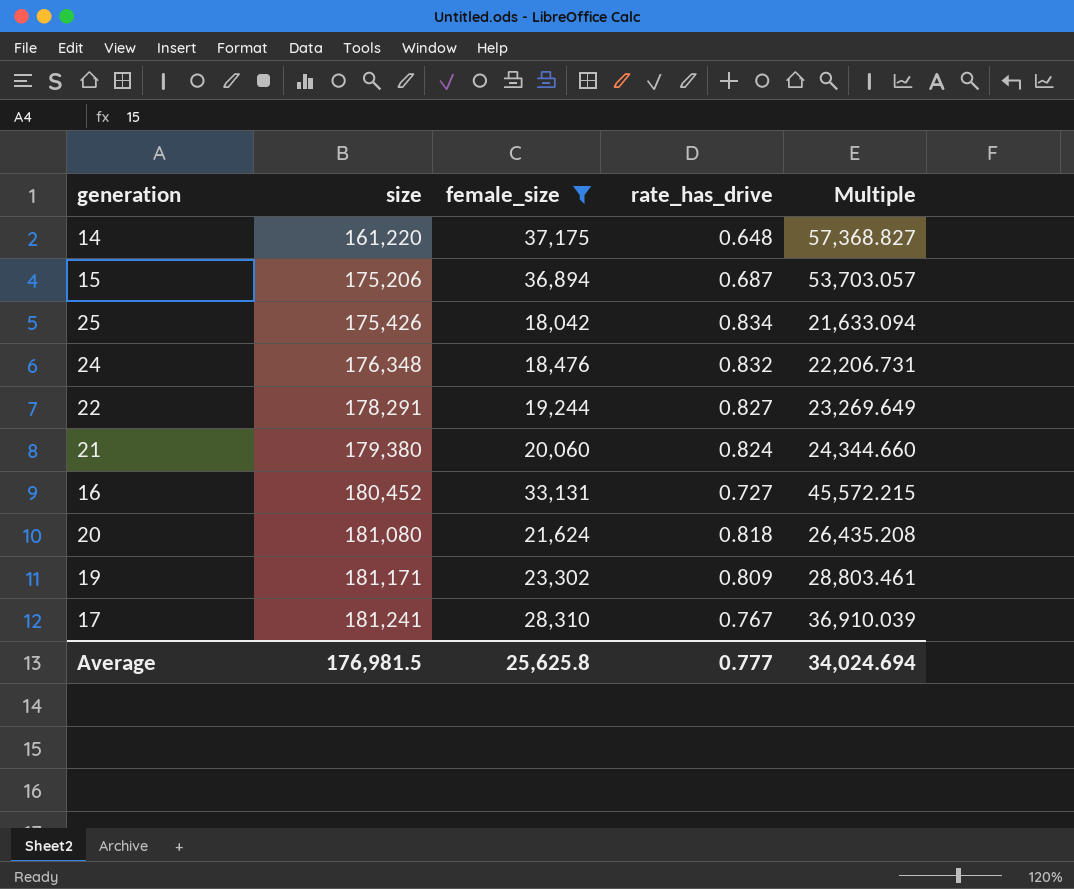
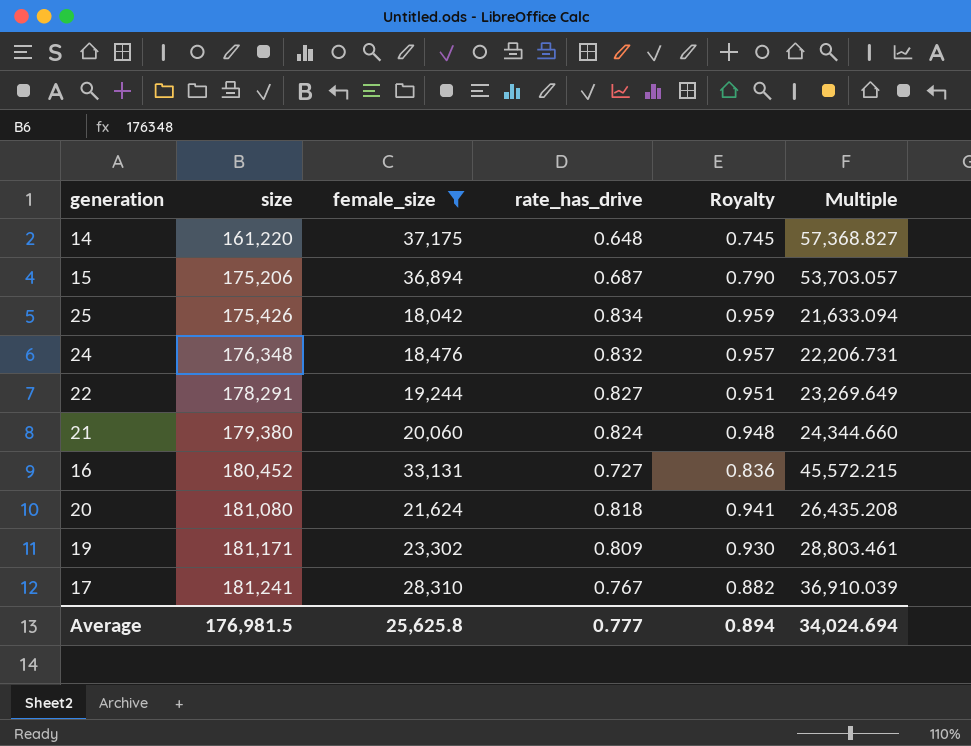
column Royalty | formula: none -> [rate_has_drive] * 1.15

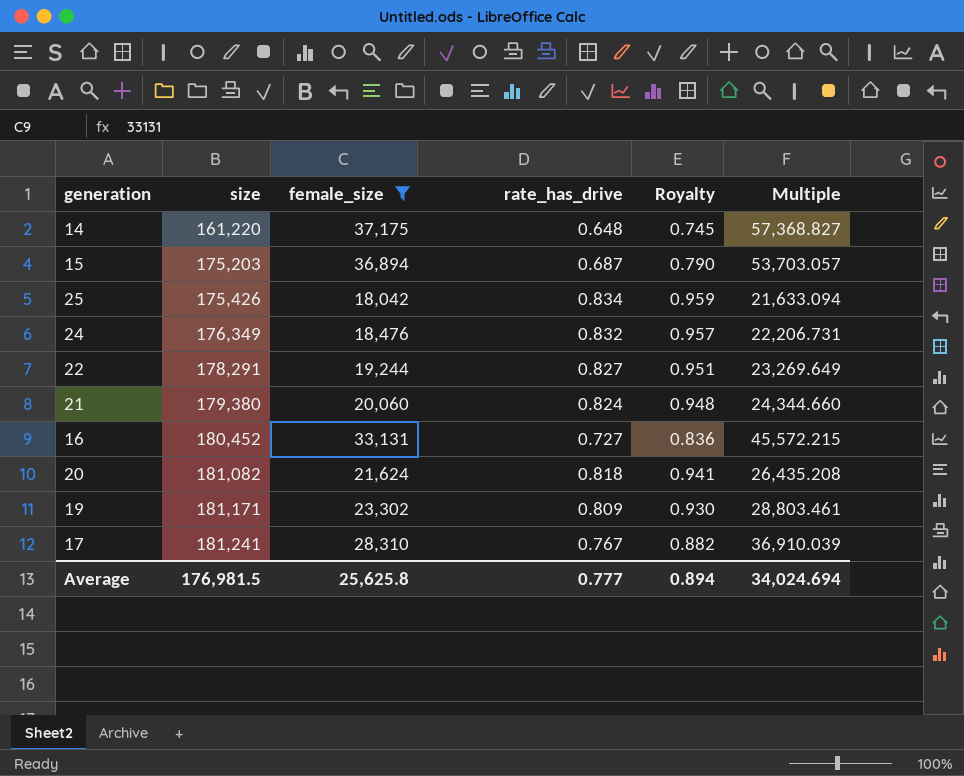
15 | size: 175,206 -> 175,203
24 | size: 176,348 -> 176,349
20 | size: 181,080 -> 181,082

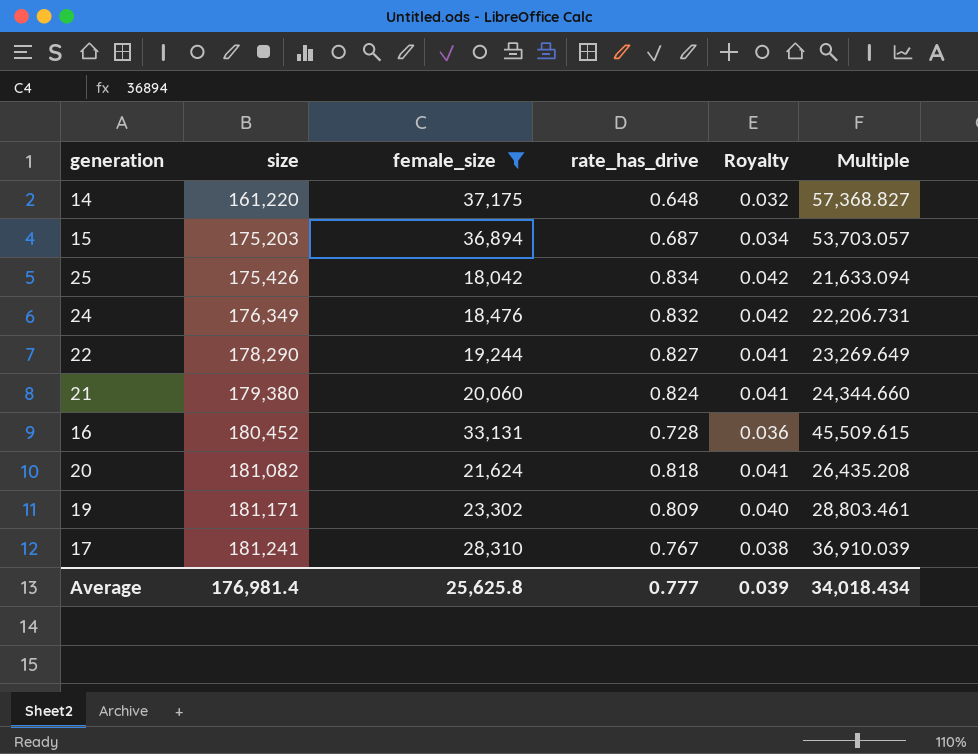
column Royalty | formula: [rate_has_drive] * 1.15 -> [rate_has_drive] * 0.05
22 | size: 178,291 -> 178,290
16 | rate_has_drive: 0.727 -> 0.728
16 | Multiple: 45,572.215 -> 45,509.615
Average | size: 176,981.5 -> 176,981.4
Average | Royalty: 0.894 -> 0.039
Average | Multiple: 34,024.694 -> 34,018.434

